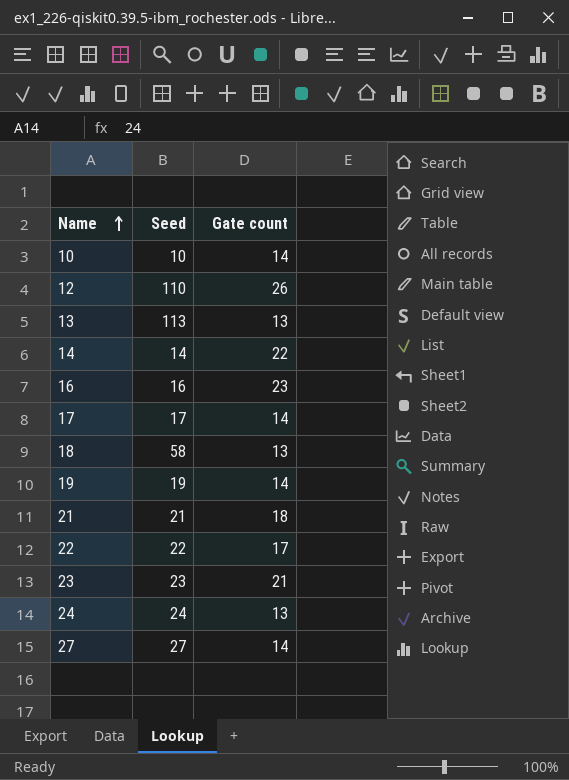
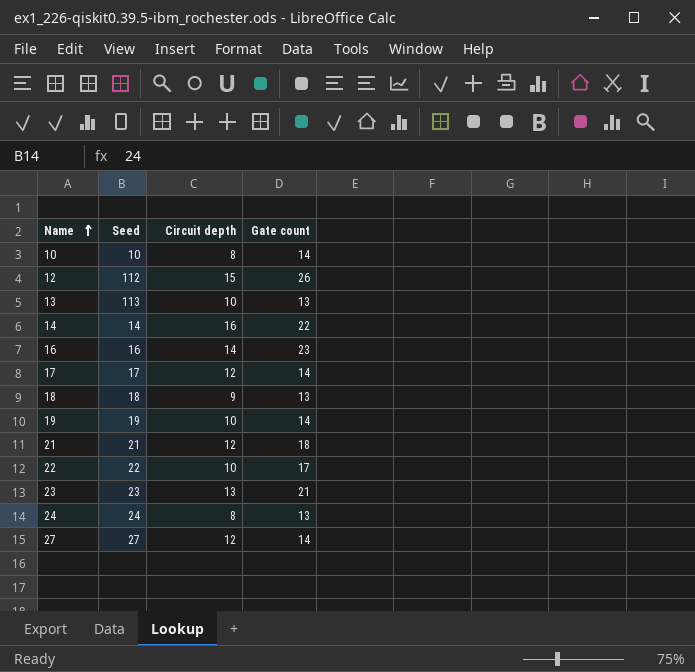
column Circuit depth | position: none -> 3
12 | Seed: 110 -> 112
18 | Seed: 58 -> 18

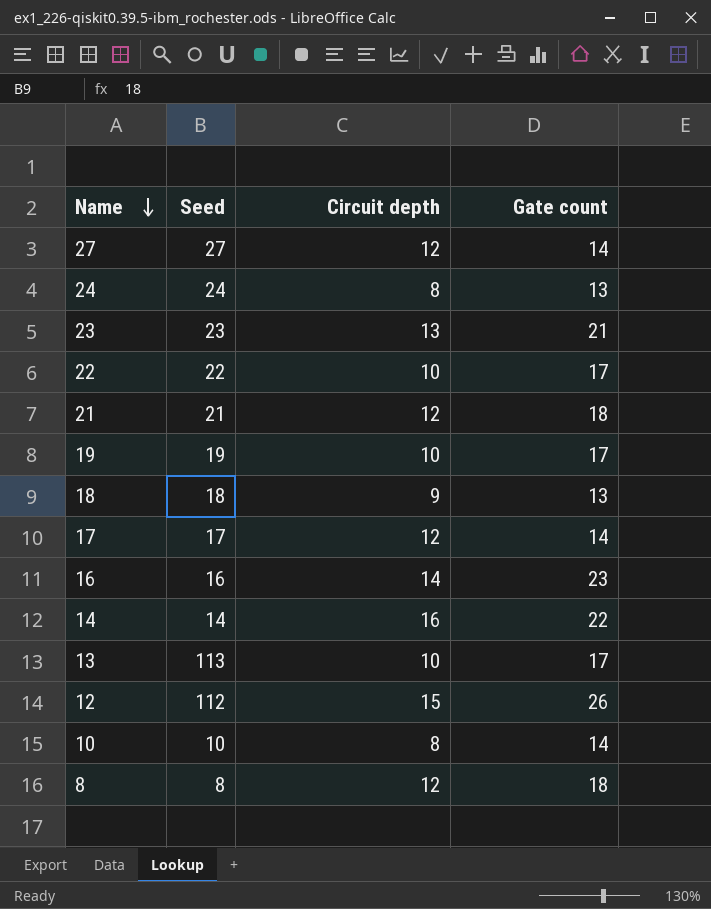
row order: Name ascending -> Name descending
19 | Gate count: 14 -> 17
13 | Gate count: 13 -> 17
row 8: none -> 8 | 12 | 18

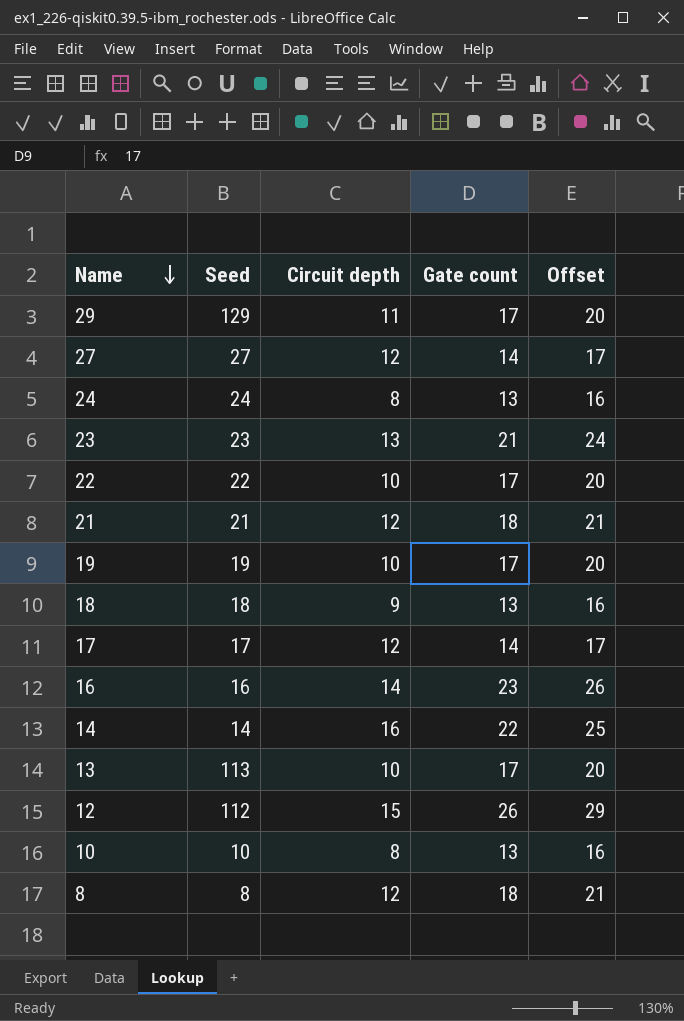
column Offset | formula: none -> [Gate count] + 3
row 29: none -> 129 | 11 | 17 | 20
10 | Gate count: 14 -> 13

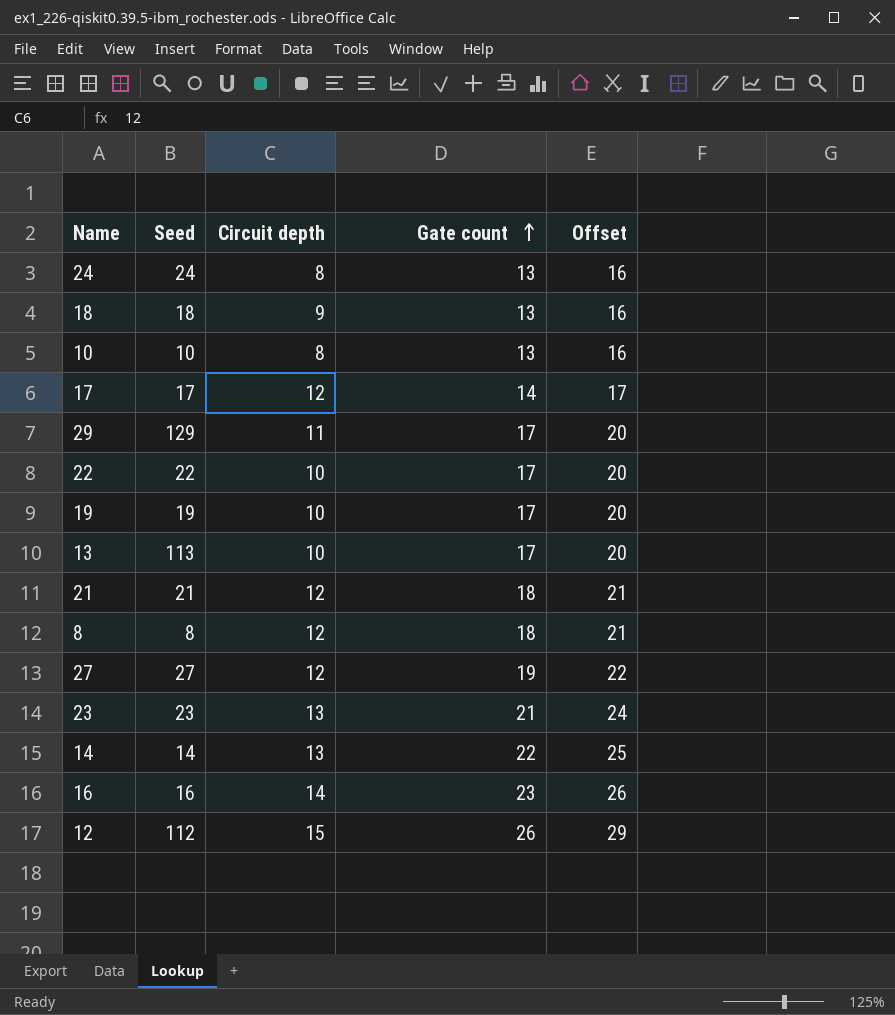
row order: Name descending -> Gate count ascending
27 | Gate count: 14 -> 19
27 | Offset: 17 -> 22
14 | Circuit depth: 16 -> 13

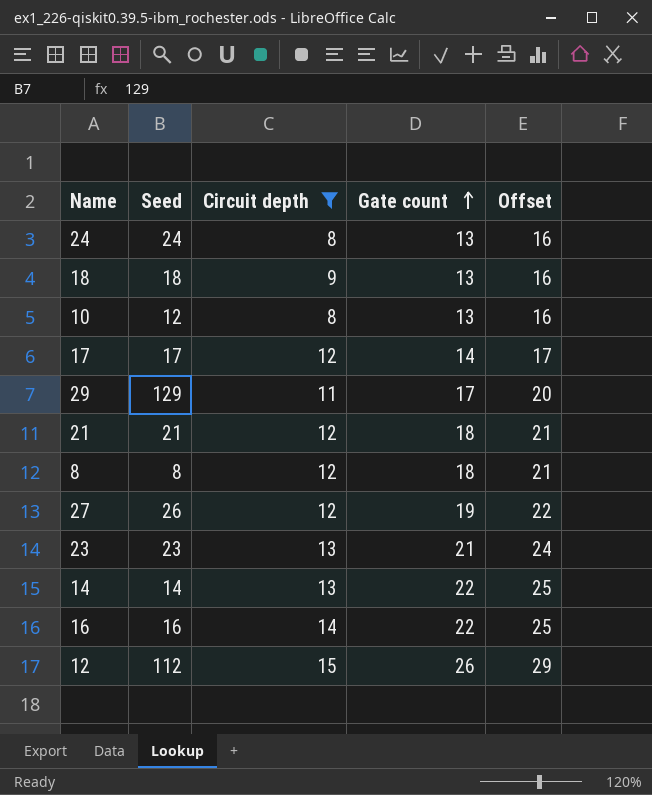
filter: none -> Circuit depth != 10
10 | Seed: 10 -> 12
27 | Seed: 27 -> 26
16 | Gate count: 23 -> 22
16 | Offset: 26 -> 25

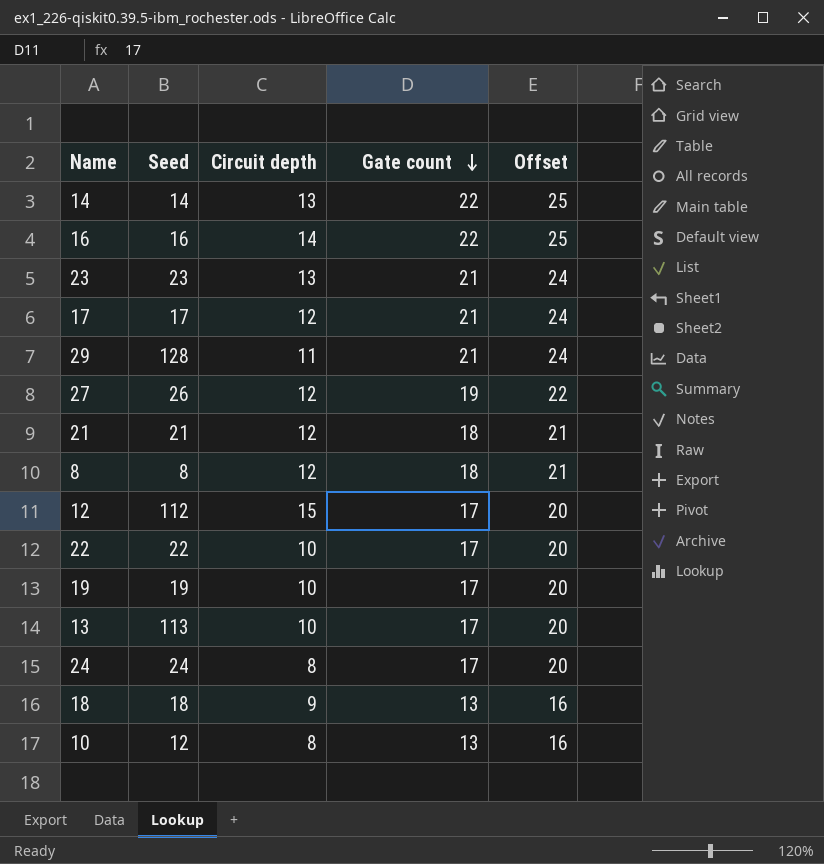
filter: Circuit depth != 10 -> none
row order: Gate count ascending -> Gate count descending
17 | Gate count: 14 -> 21
17 | Offset: 17 -> 24
29 | Seed: 129 -> 128
29 | Gate count: 17 -> 21
29 | Offset: 20 -> 24
12 | Gate count: 26 -> 17
12 | Offset: 29 -> 20
24 | Gate count: 13 -> 17
24 | Offset: 16 -> 20

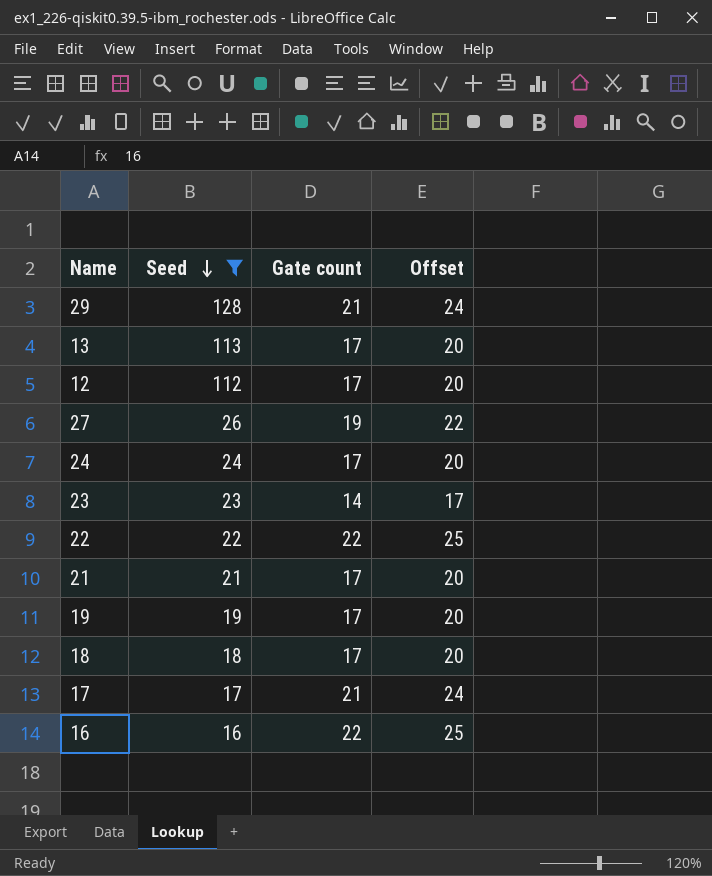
filter: none -> Seed >= 16
row order: Gate count descending -> Seed descending
column Circuit depth | position: 3 -> none
23 | Gate count: 21 -> 14
23 | Offset: 24 -> 17
22 | Gate count: 17 -> 22
22 | Offset: 20 -> 25
21 | Gate count: 18 -> 17
21 | Offset: 21 -> 20
18 | Gate count: 13 -> 17
18 | Offset: 16 -> 20

